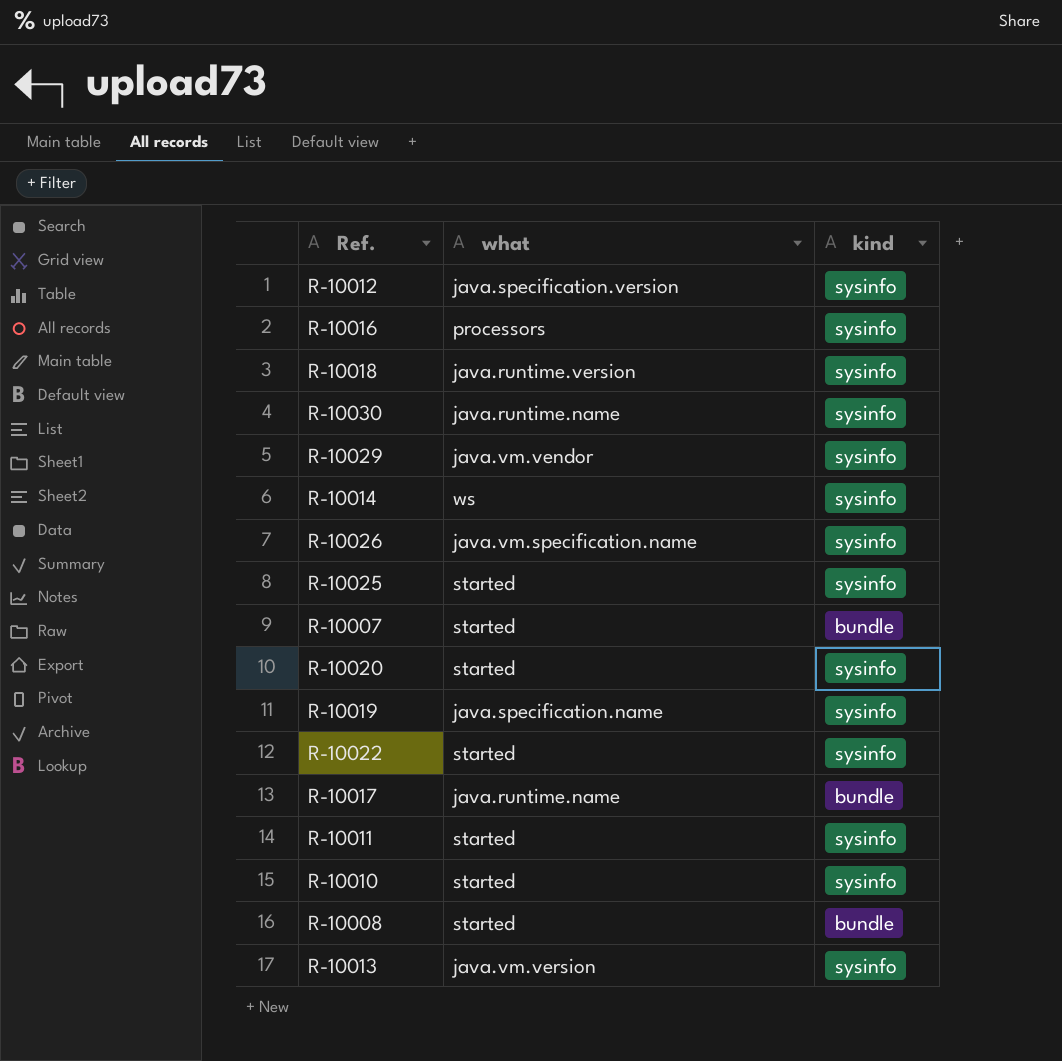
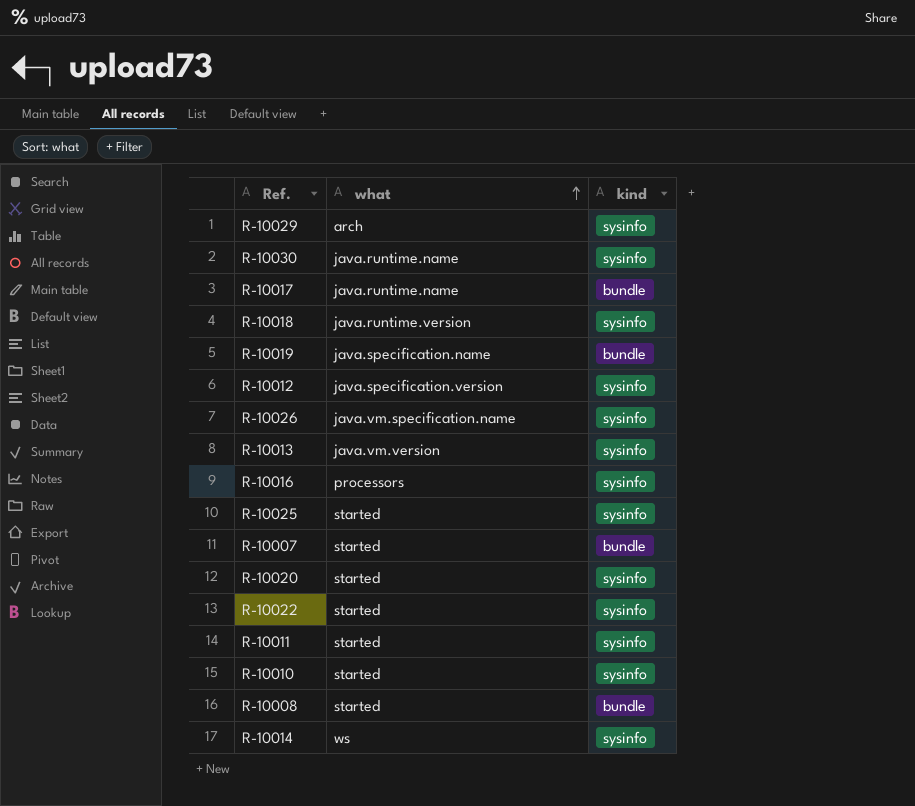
row order: none -> what ascending
R-10029 | what: java.vm.vendor -> arch
R-10019 | kind: sysinfo -> bundle

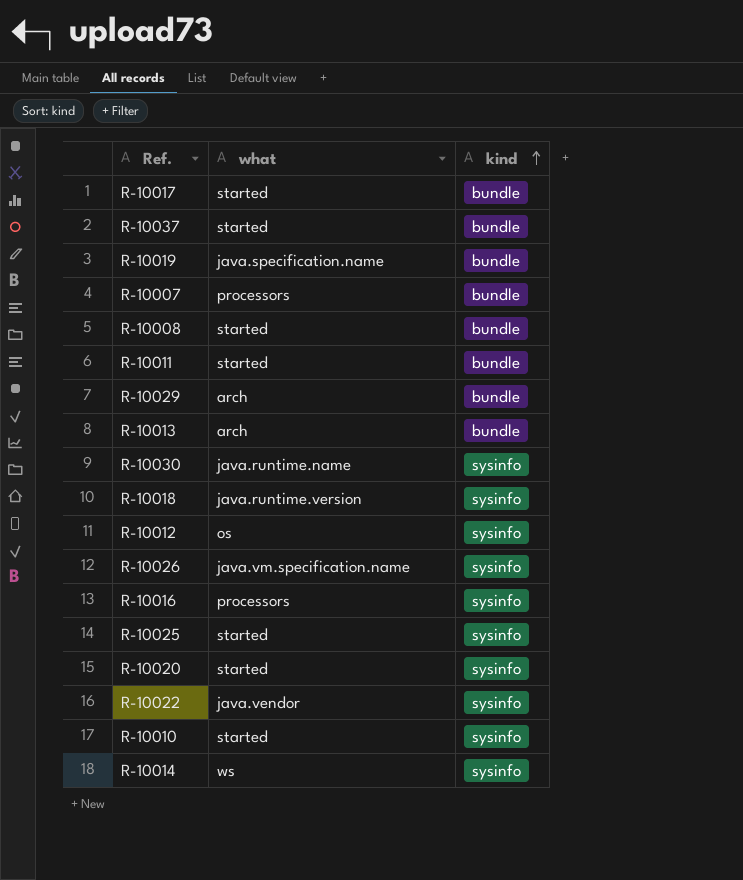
row order: what ascending -> kind ascending
R-10017 | what: java.runtime.name -> started
row R-10037: none -> started | bundle
R-10007 | what: started -> processors
R-10011 | kind: sysinfo -> bundle
R-10029 | kind: sysinfo -> bundle
R-10013 | what: java.vm.version -> arch
R-10013 | kind: sysinfo -> bundle
R-10012 | what: java.specification.version -> os
R-10022 | what: started -> java.vendor

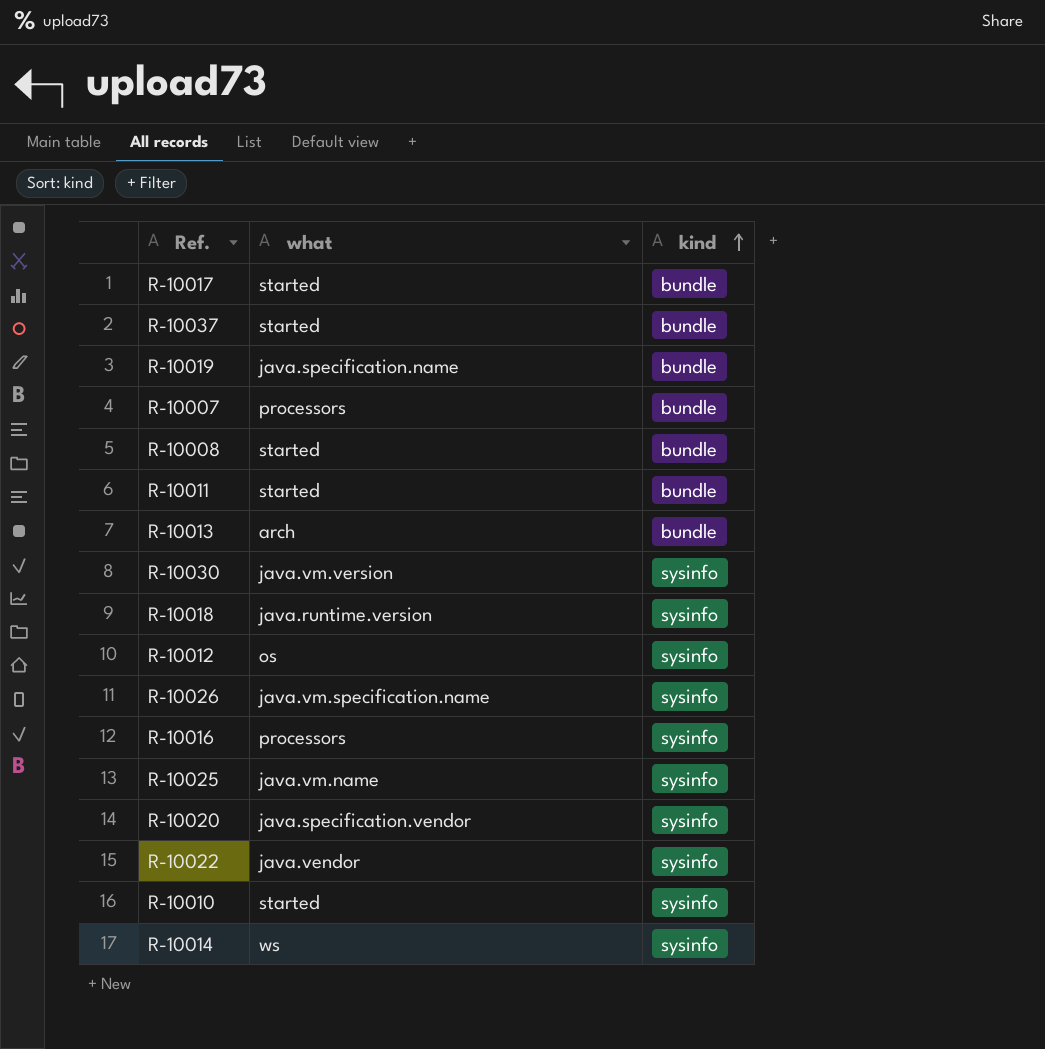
row R-10029: arch | bundle -> none
R-10030 | what: java.runtime.name -> java.vm.version
R-10025 | what: started -> java.vm.name
R-10020 | what: started -> java.specification.vendor

